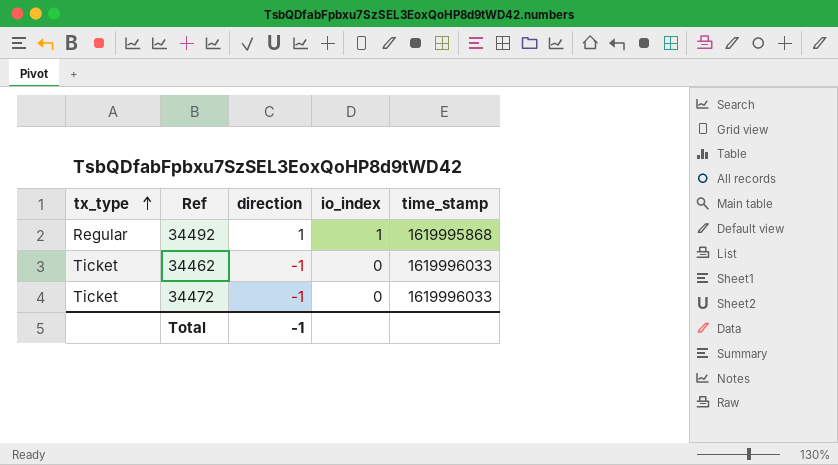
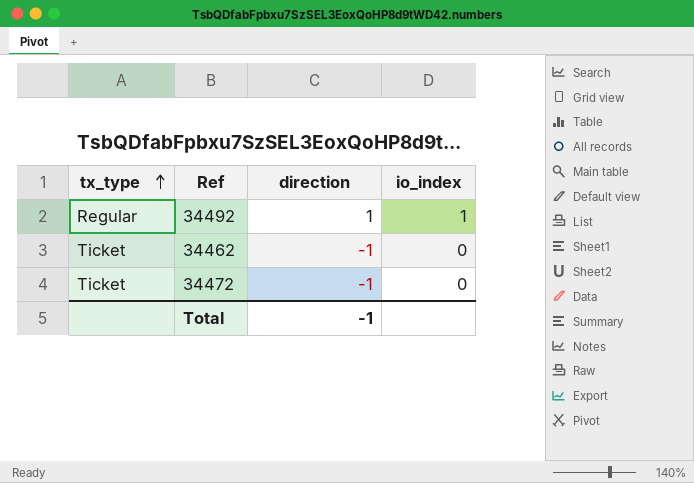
column time_stamp | position: 5 -> none

